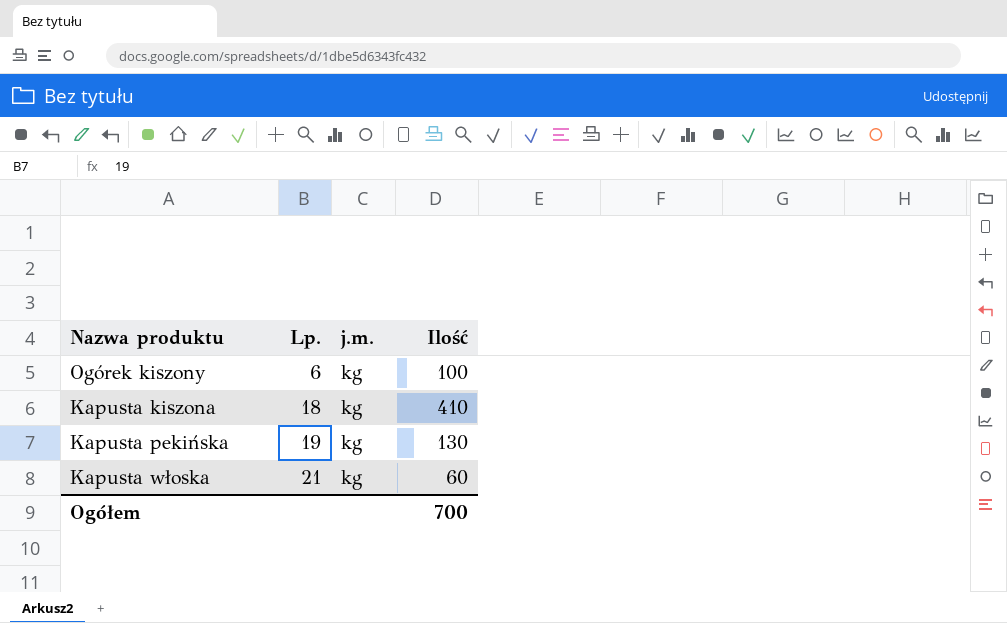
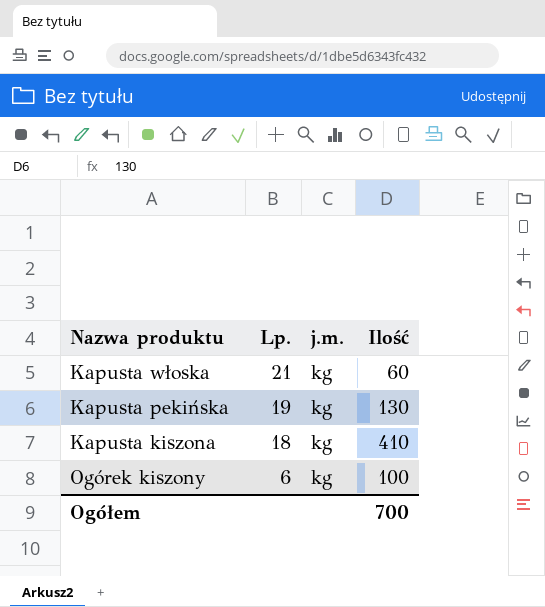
row order: Lp. ascending -> Lp. descending

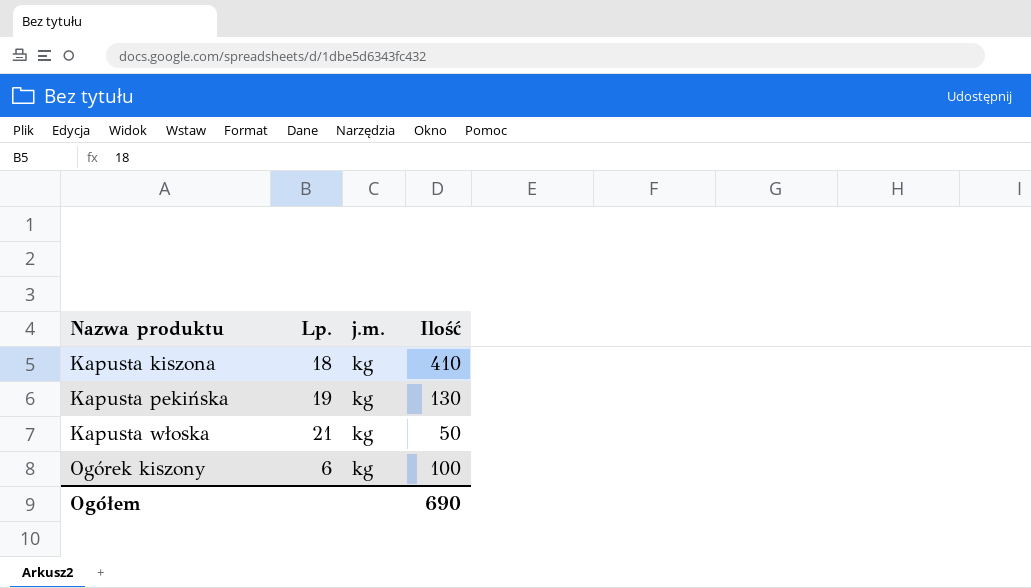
row order: Lp. descending -> Nazwa produktu ascending
Kapusta włoska | Ilość: 60 -> 50
Ogółem | Ilość: 700 -> 690

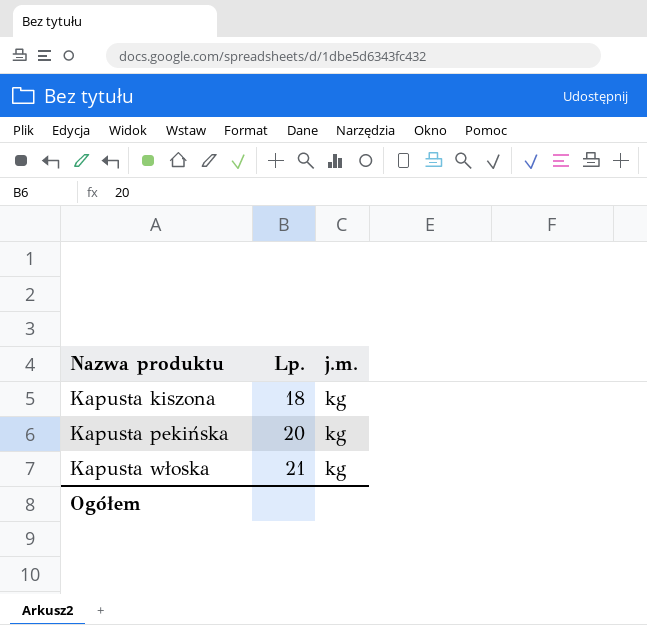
column Ilość | position: 4 -> none
row Ogórek kiszony: 6 | kg | 100 -> none
Kapusta pekińska | Lp.: 19 -> 20

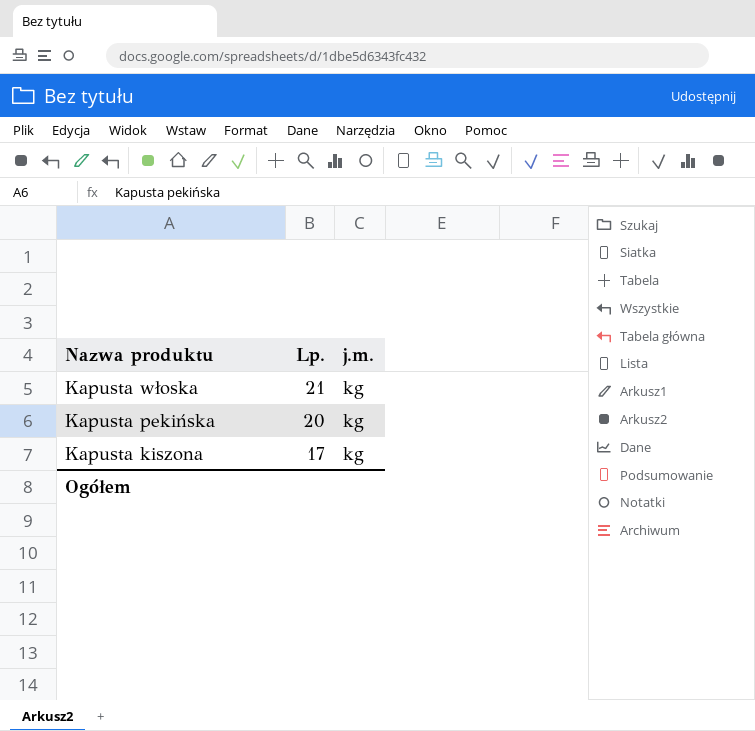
row order: Nazwa produktu ascending -> Nazwa produktu descending
Kapusta kiszona | Lp.: 18 -> 17

